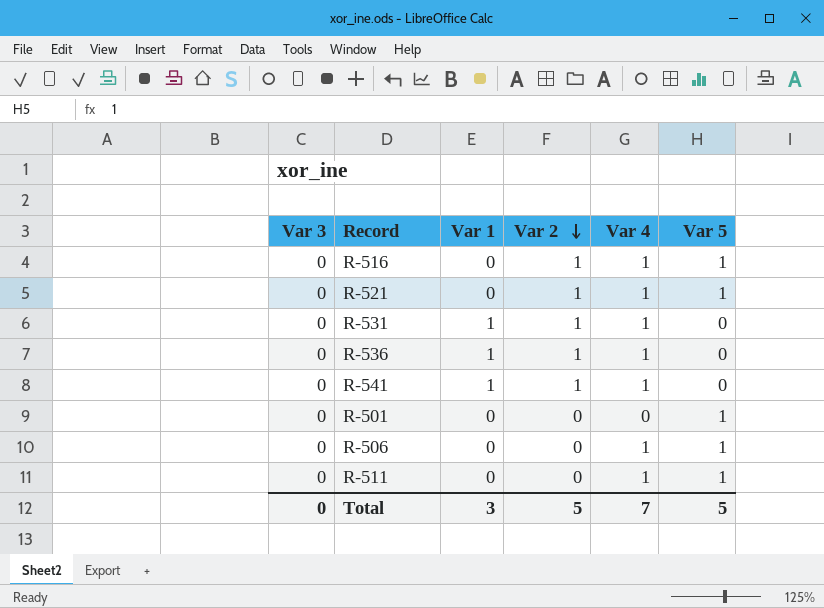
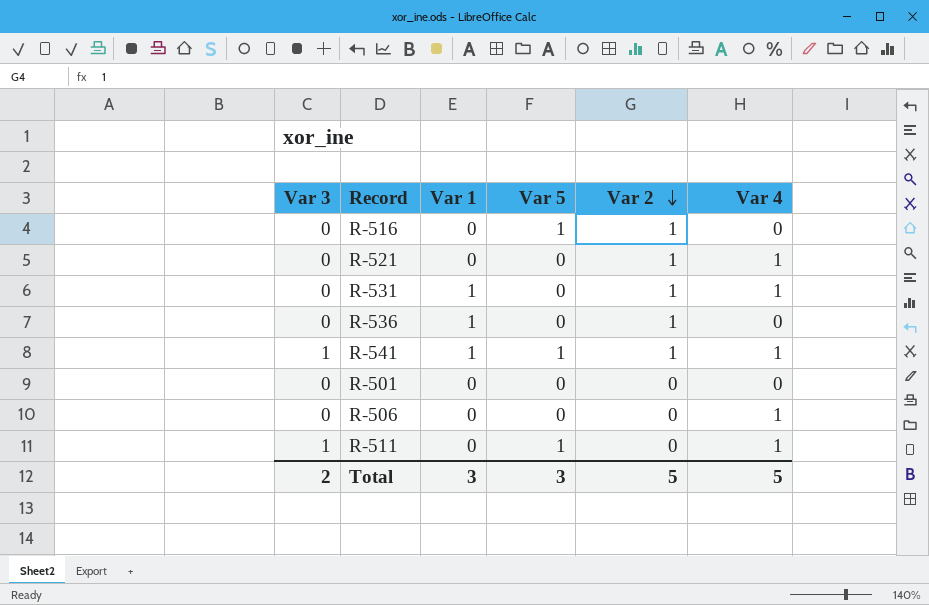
column Var 5 | position: 6 -> 4
R-516 | Var 4: 1 -> 0
R-521 | Var 5: 1 -> 0
R-536 | Var 4: 1 -> 0
R-541 | Var 3: 0 -> 1
R-541 | Var 5: 0 -> 1
R-501 | Var 5: 1 -> 0
R-506 | Var 5: 1 -> 0
R-511 | Var 3: 0 -> 1
Total | Var 3: 0 -> 2
Total | Var 5: 5 -> 3
Total | Var 4: 7 -> 5

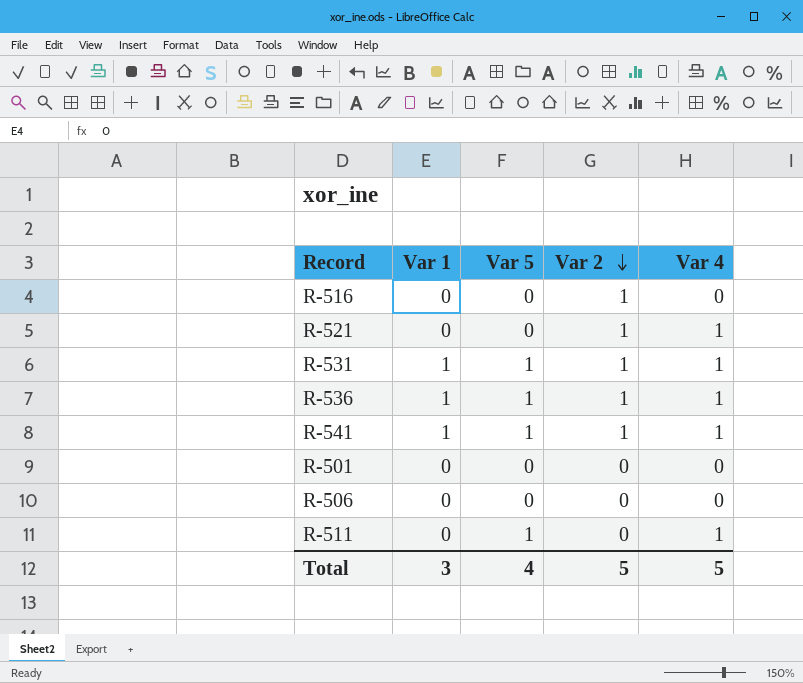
column Var 3 | position: 1 -> none
R-516 | Var 5: 1 -> 0
R-531 | Var 5: 0 -> 1
R-536 | Var 5: 0 -> 1
R-536 | Var 4: 0 -> 1
R-506 | Var 4: 1 -> 0
Total | Var 5: 3 -> 4

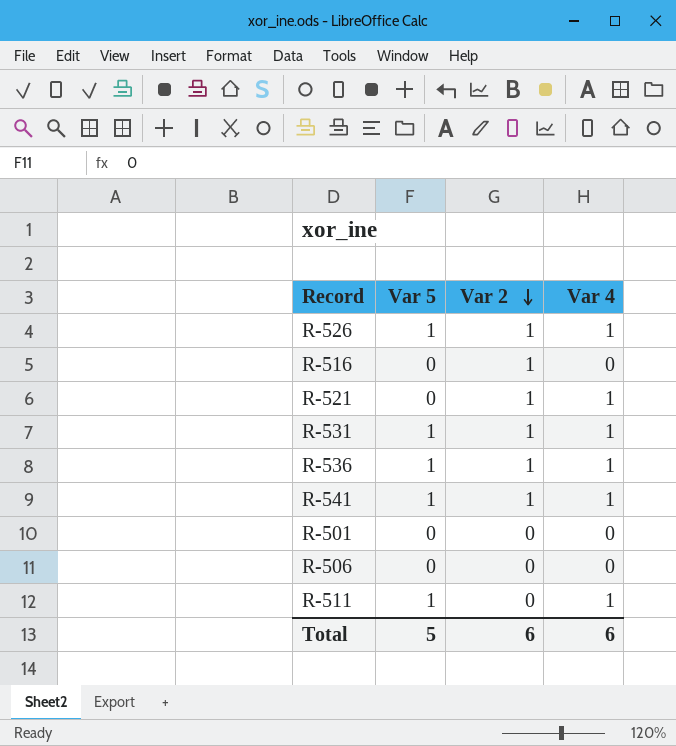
column Var 1 | position: 2 -> none
row R-526: none -> 1 | 1 | 1
Total | Var 5: 4 -> 5
Total | Var 2: 5 -> 6
Total | Var 4: 5 -> 6

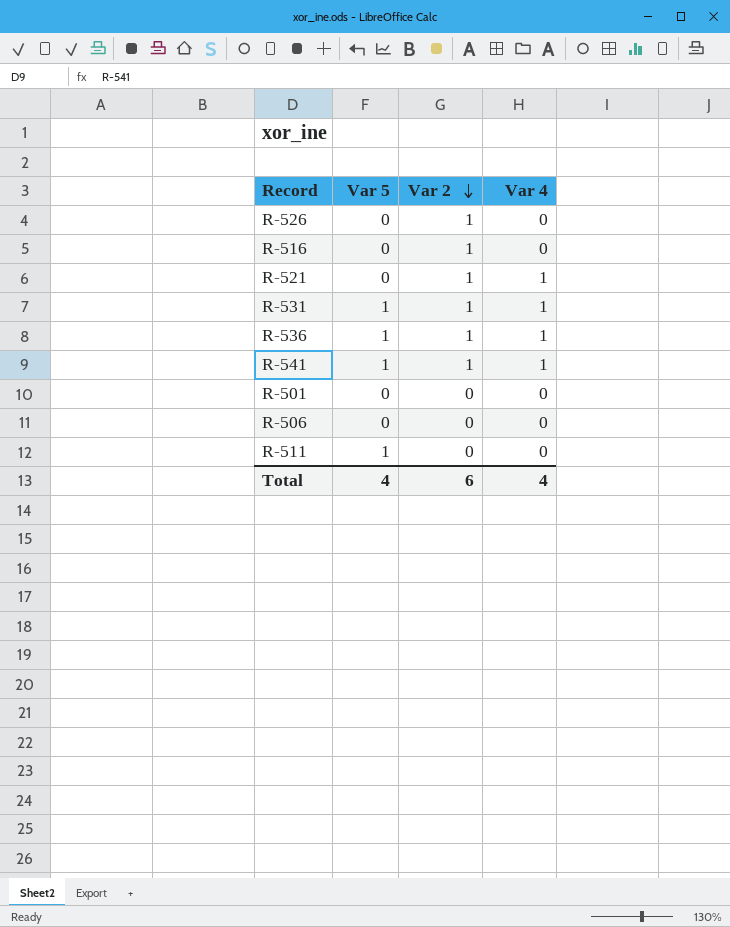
R-526 | Var 5: 1 -> 0
R-526 | Var 4: 1 -> 0
R-511 | Var 4: 1 -> 0
Total | Var 5: 5 -> 4
Total | Var 4: 6 -> 4

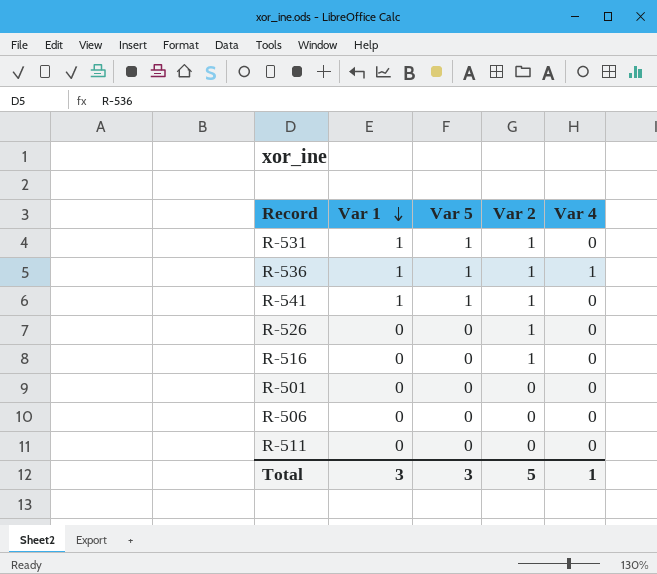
row order: Var 2 descending -> Var 1 descending
column Var 1 | position: none -> 2
row R-521: 0 | 1 | 1 -> none
R-531 | Var 4: 1 -> 0
R-541 | Var 4: 1 -> 0
R-511 | Var 5: 1 -> 0
Total | Var 5: 4 -> 3
Total | Var 2: 6 -> 5
Total | Var 4: 4 -> 1

